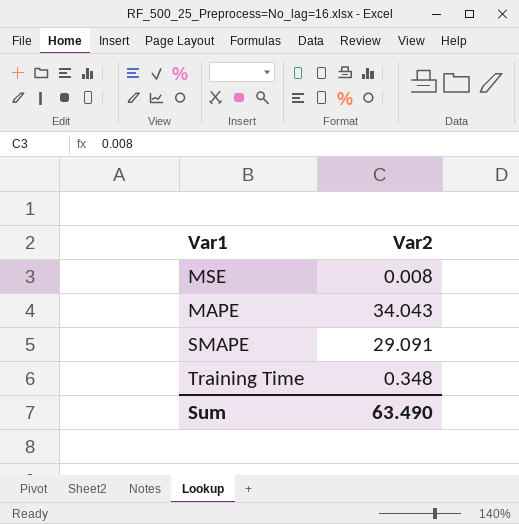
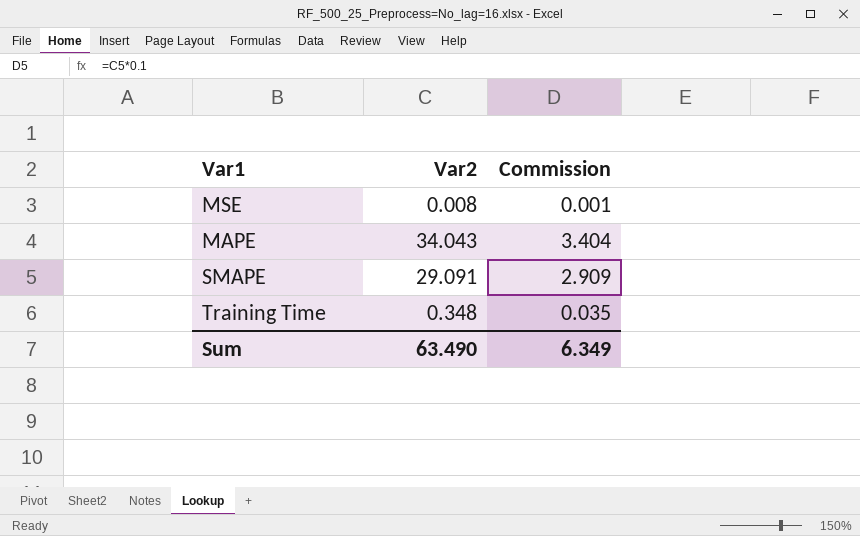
column Commission | formula: none -> [Var2] * 0.1

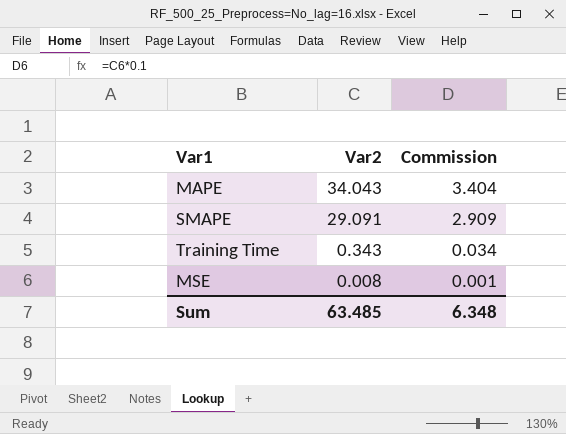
row order: none -> Var2 descending
Training Time | Var2: 0.348 -> 0.343
Training Time | Commission: 0.035 -> 0.034
Sum | Var2: 63.490 -> 63.485
Sum | Commission: 6.349 -> 6.348

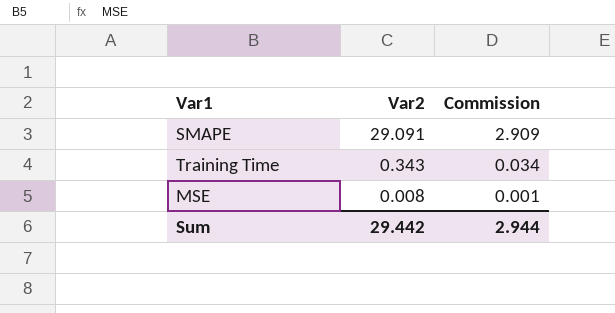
row MAPE: 34.043 | 3.404 -> none
Sum | Var2: 63.485 -> 29.442
Sum | Commission: 6.348 -> 2.944

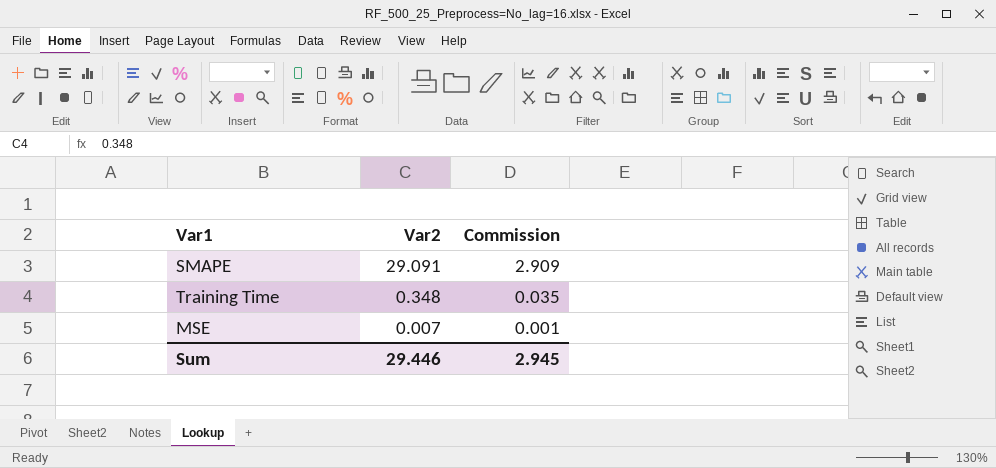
Training Time | Var2: 0.343 -> 0.348
Training Time | Commission: 0.034 -> 0.035
MSE | Var2: 0.008 -> 0.007
Sum | Var2: 29.442 -> 29.446
Sum | Commission: 2.944 -> 2.945

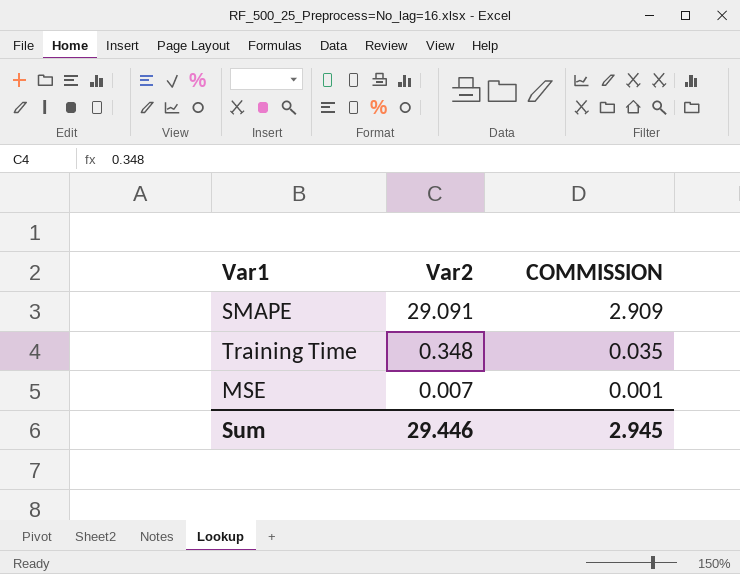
column name: Commission -> COMMISSION

